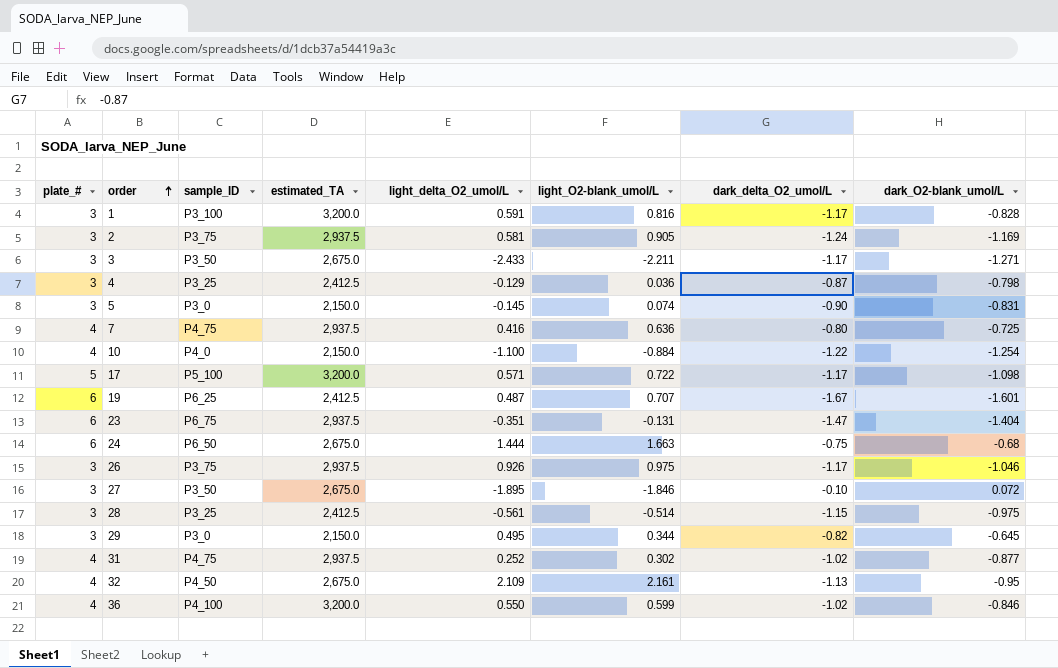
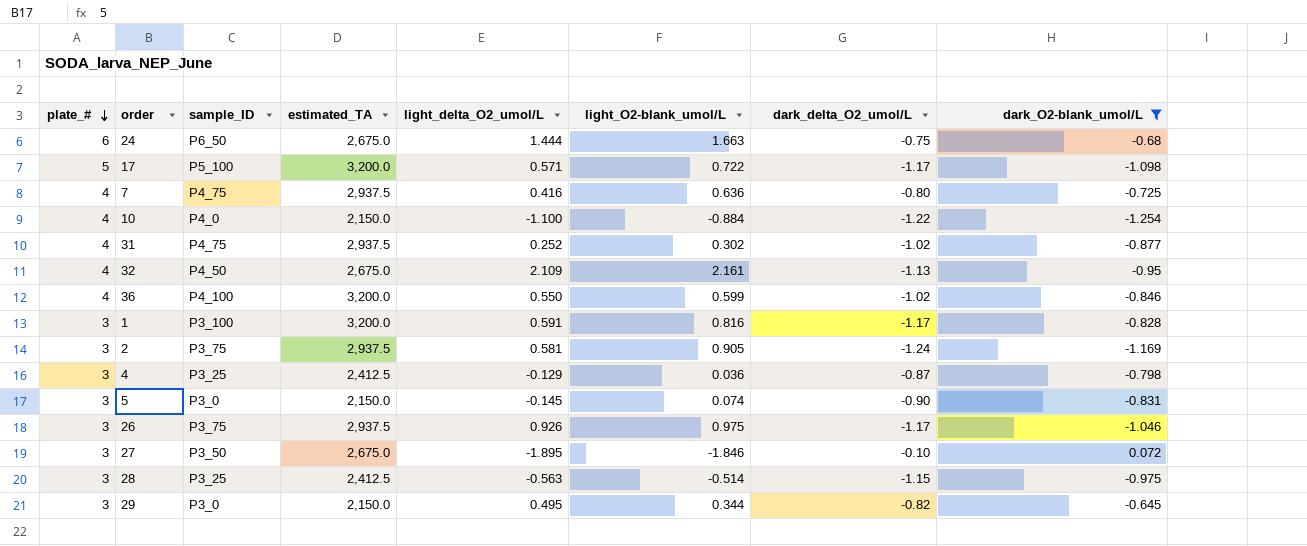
filter: none -> dark_O2-blank_umol/L >= -1.254
row order: order ascending -> plate_# descending
28 | light_delta_O2_umol/L: -0.561 -> -0.563

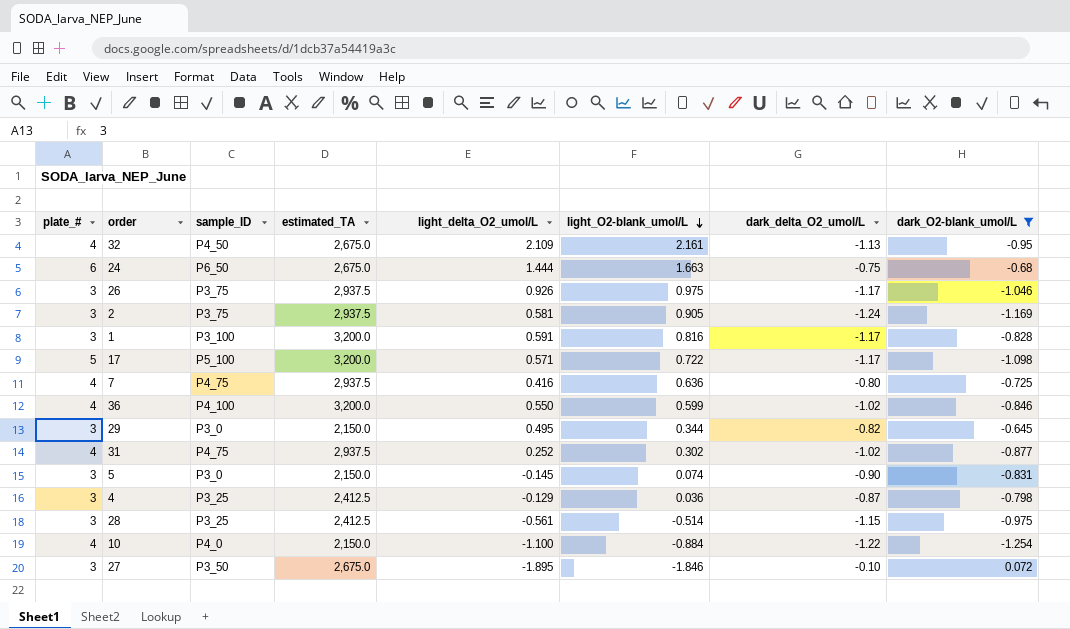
row order: plate_# descending -> light_O2-blank_umol/L descending
28 | light_delta_O2_umol/L: -0.563 -> -0.561

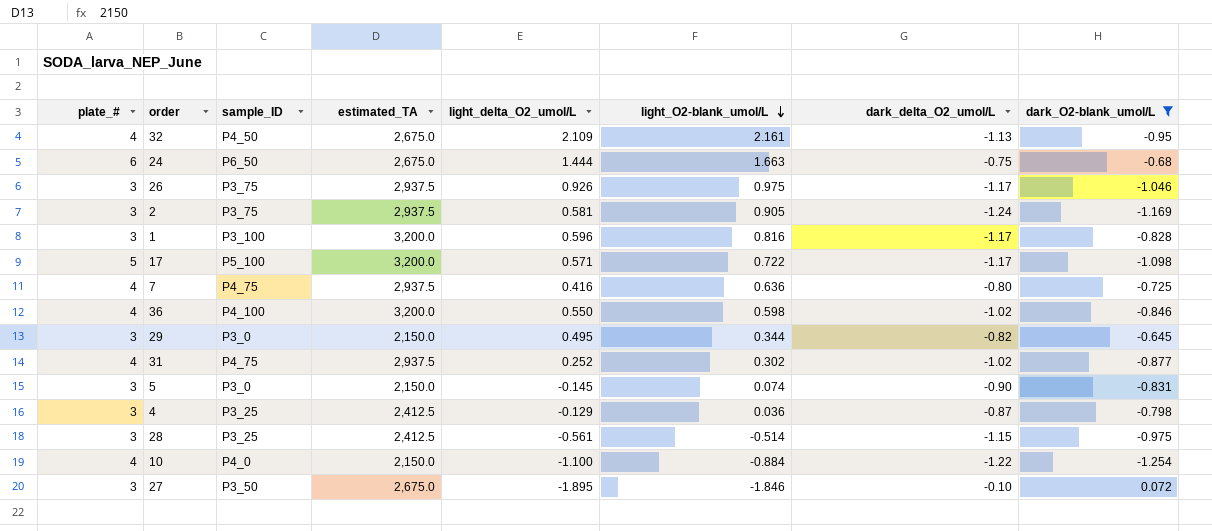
1 | light_delta_O2_umol/L: 0.591 -> 0.596
36 | light_O2-blank_umol/L: 0.599 -> 0.598

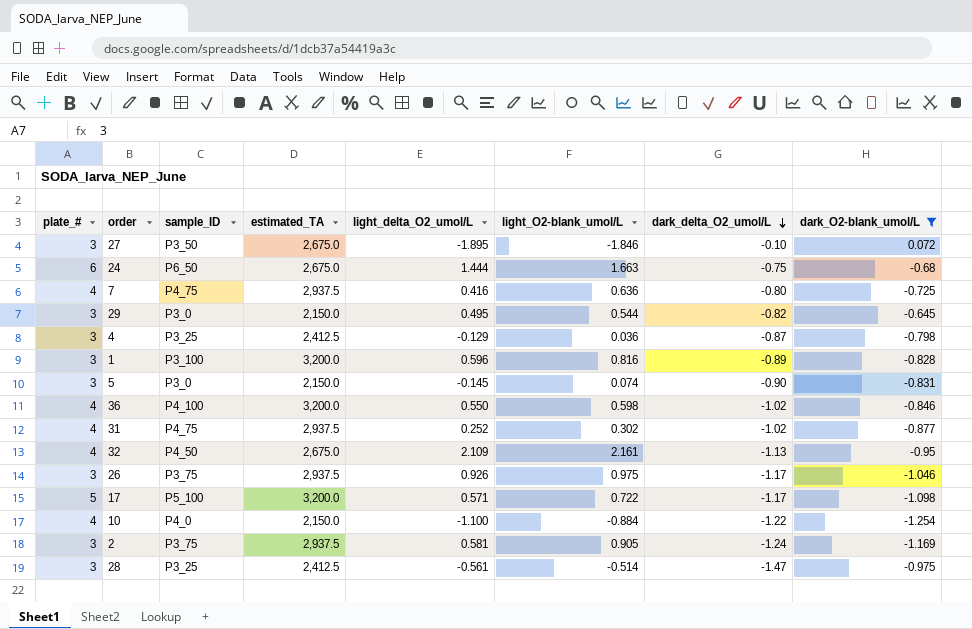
row order: light_O2-blank_umol/L descending -> dark_delta_O2_umol/L descending
29 | light_O2-blank_umol/L: 0.344 -> 0.544
1 | dark_delta_O2_umol/L: -1.17 -> -0.89
28 | dark_delta_O2_umol/L: -1.15 -> -1.47

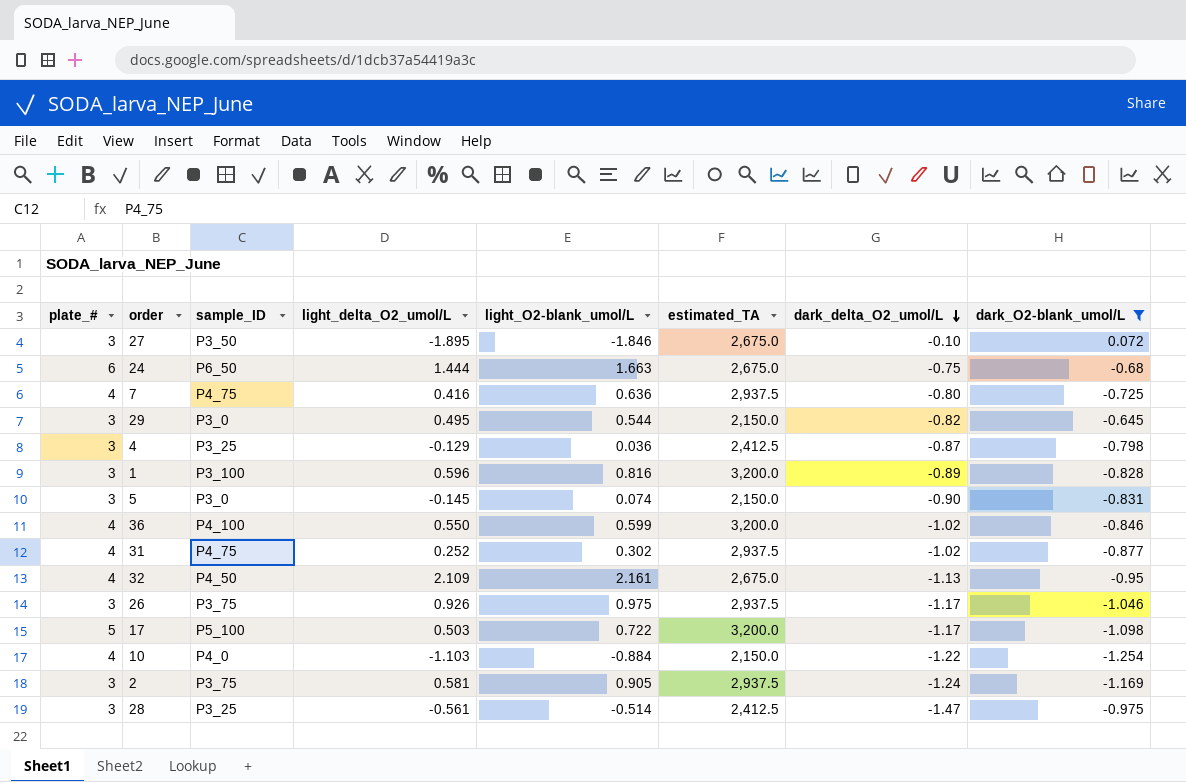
column estimated_TA | position: 4 -> 6
36 | light_O2-blank_umol/L: 0.598 -> 0.599
17 | light_delta_O2_umol/L: 0.571 -> 0.503
10 | light_delta_O2_umol/L: -1.100 -> -1.103

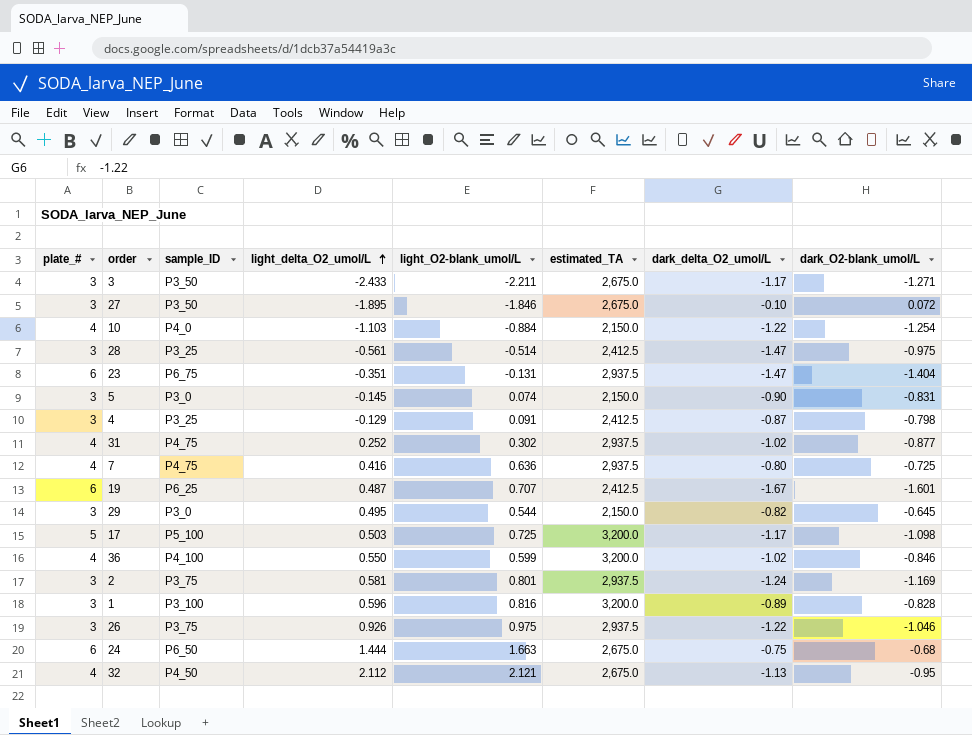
filter: dark_O2-blank_umol/L >= -1.254 -> none
row order: dark_delta_O2_umol/L descending -> light_delta_O2_umol/L ascending
4 | light_O2-blank_umol/L: 0.036 -> 0.091
17 | light_O2-blank_umol/L: 0.722 -> 0.725
2 | light_O2-blank_umol/L: 0.905 -> 0.801
26 | dark_delta_O2_umol/L: -1.17 -> -1.22
32 | light_delta_O2_umol/L: 2.109 -> 2.112
32 | light_O2-blank_umol/L: 2.161 -> 2.121

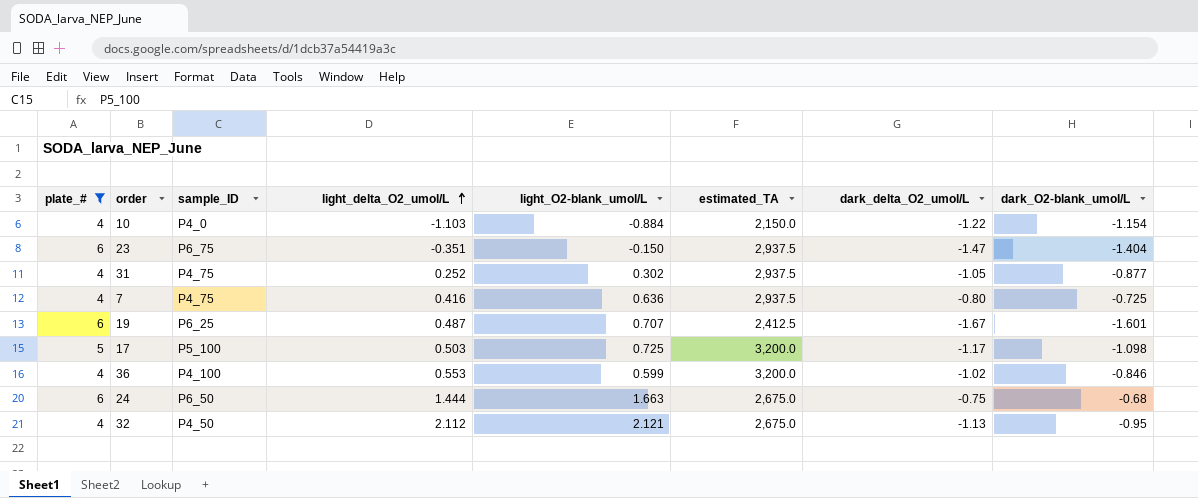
filter: none -> plate_# != 3
10 | dark_O2-blank_umol/L: -1.254 -> -1.154
23 | light_O2-blank_umol/L: -0.131 -> -0.150
31 | dark_delta_O2_umol/L: -1.02 -> -1.05
36 | light_delta_O2_umol/L: 0.550 -> 0.553

